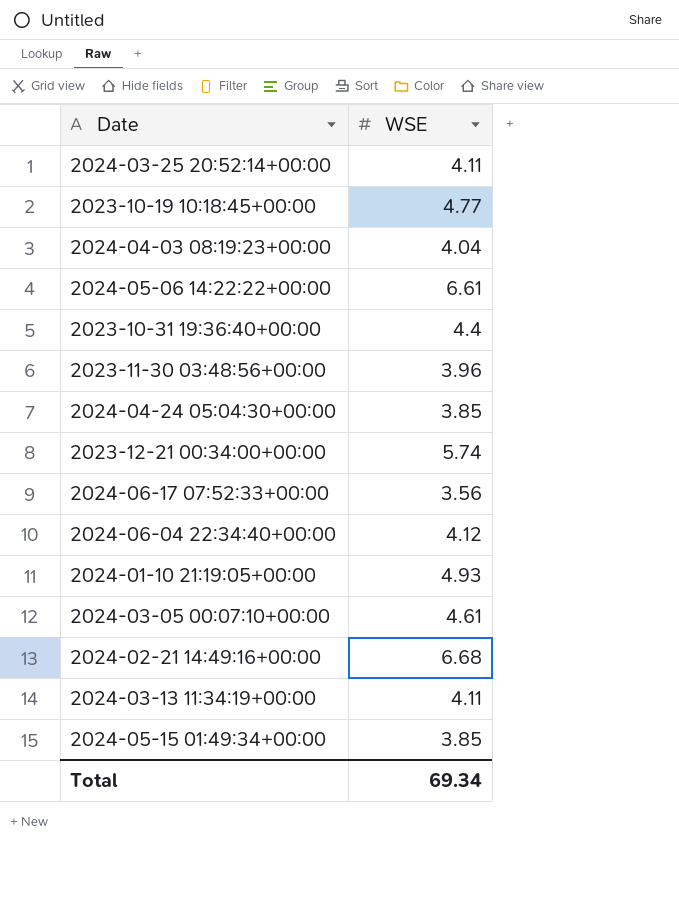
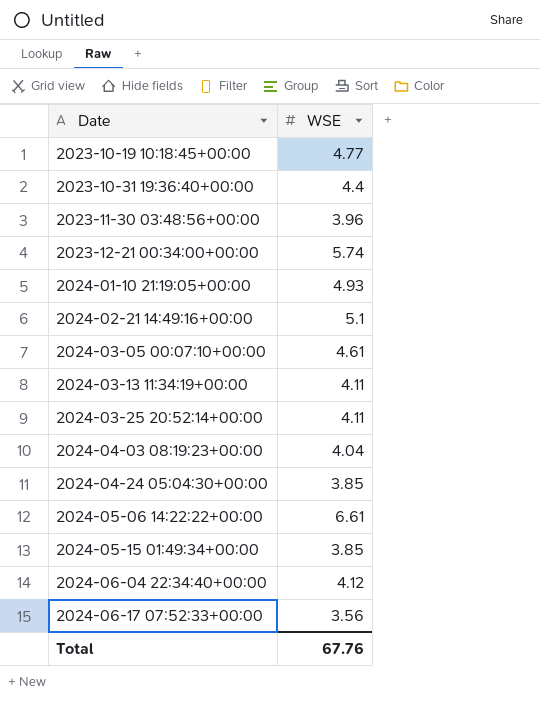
row order: none -> Date ascending
2024-02-21 14:49:16+00:00 | WSE: 6.68 -> 5.1
Total | WSE: 69.34 -> 67.76

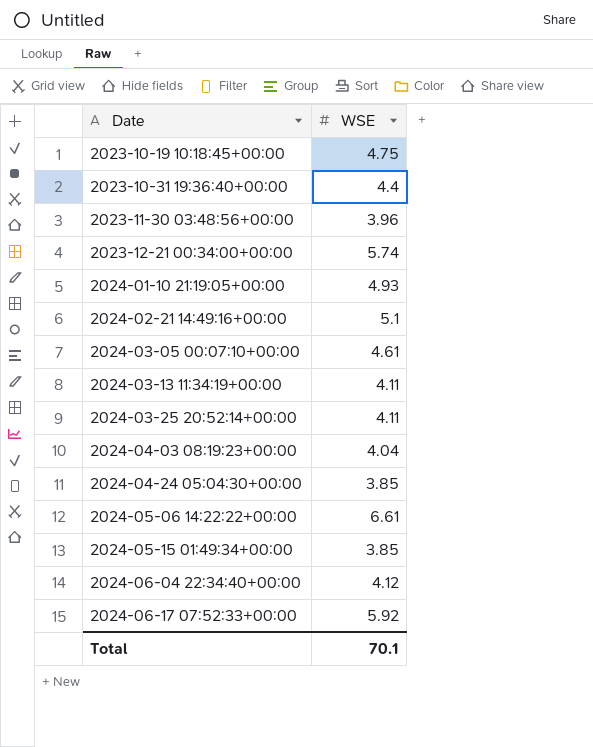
2023-10-19 10:18:45+00:00 | WSE: 4.77 -> 4.75
2024-06-17 07:52:33+00:00 | WSE: 3.56 -> 5.92
Total | WSE: 67.76 -> 70.1

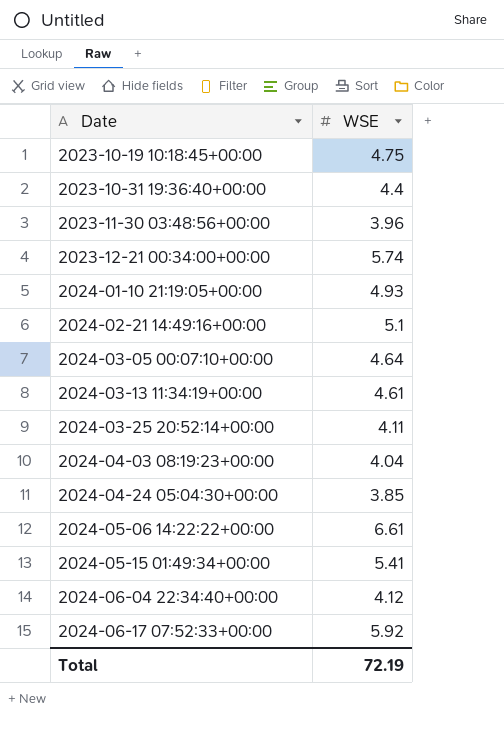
2024-03-05 00:07:10+00:00 | WSE: 4.61 -> 4.64
2024-03-13 11:34:19+00:00 | WSE: 4.11 -> 4.61
2024-05-15 01:49:34+00:00 | WSE: 3.85 -> 5.41
Total | WSE: 70.1 -> 72.19

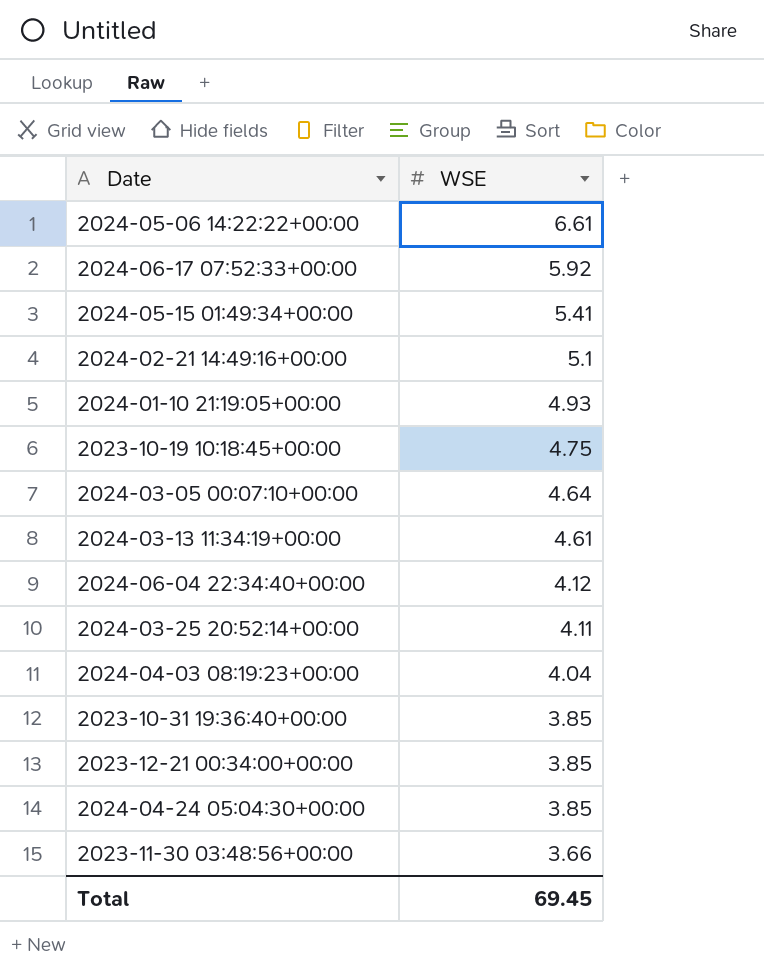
row order: Date ascending -> WSE descending
2023-10-31 19:36:40+00:00 | WSE: 4.4 -> 3.85
2023-12-21 00:34:00+00:00 | WSE: 5.74 -> 3.85
2023-11-30 03:48:56+00:00 | WSE: 3.96 -> 3.66
Total | WSE: 72.19 -> 69.45

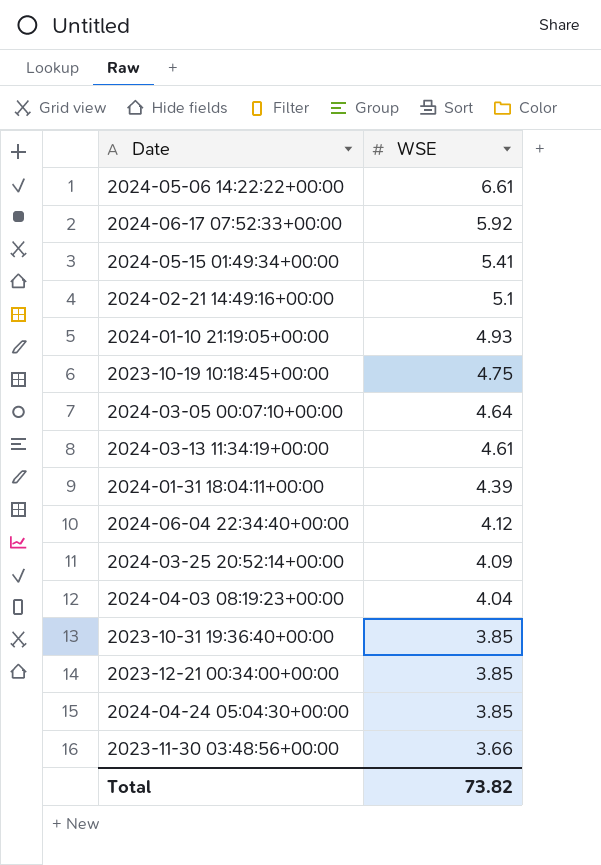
row 2024-01-31 18:04:11+00:00: none -> 4.39
2024-03-25 20:52:14+00:00 | WSE: 4.11 -> 4.09
Total | WSE: 69.45 -> 73.82

